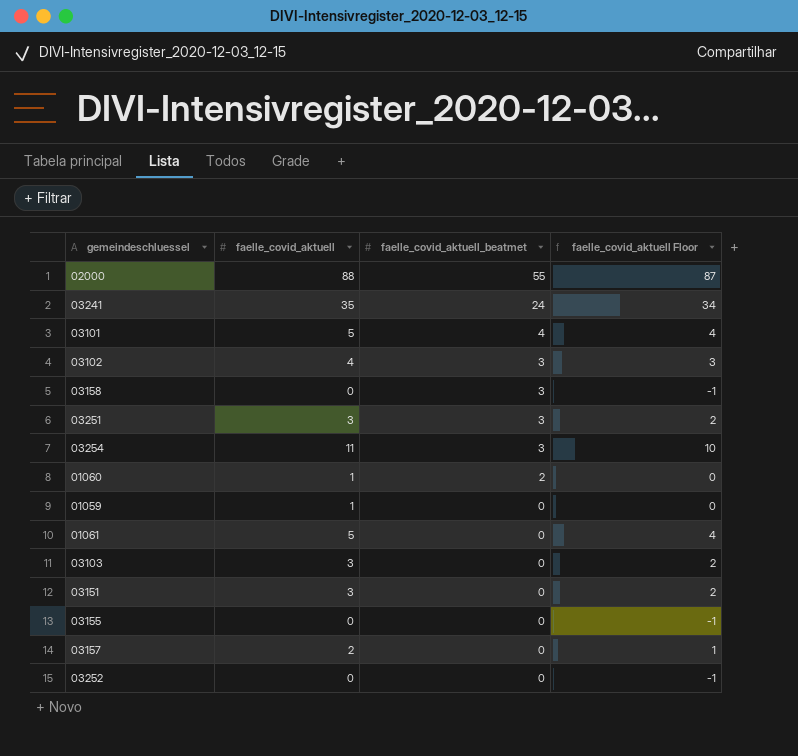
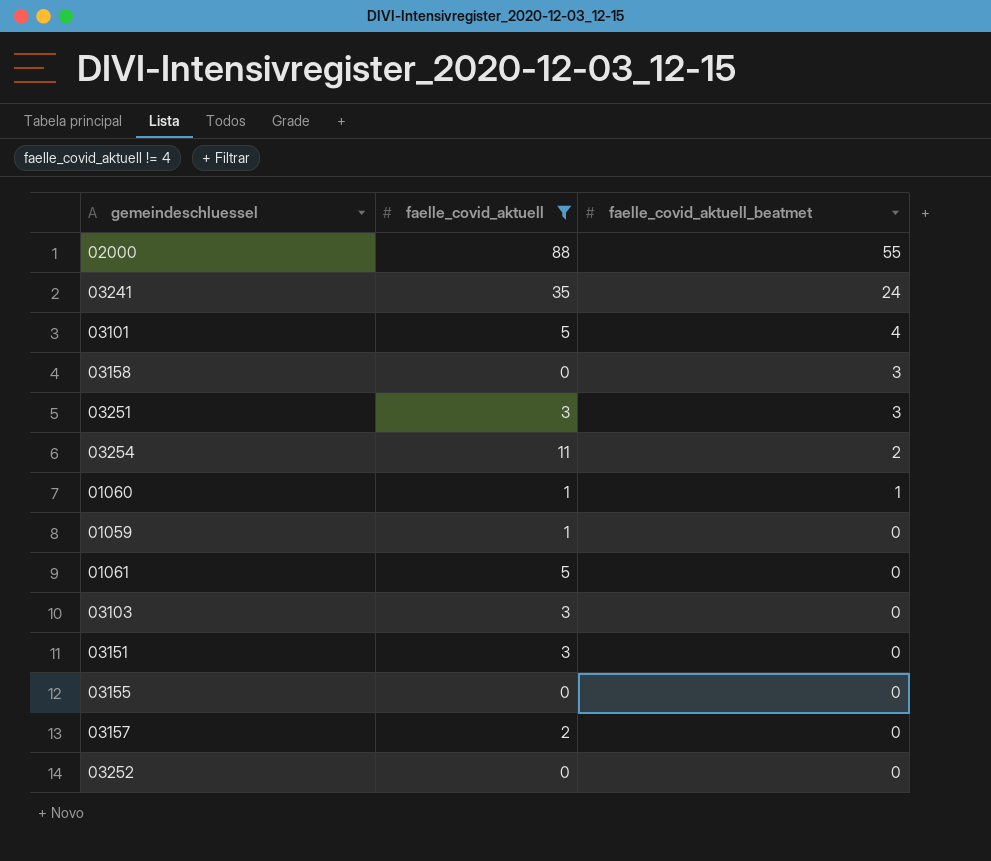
filter: none -> faelle_covid_aktuell != 4
column faelle_covid_aktuell Floor | formula: [faelle_covid_aktuell] - 1 -> none
03254 | faelle_covid_aktuell_beatmet: 3 -> 2
01060 | faelle_covid_aktuell_beatmet: 2 -> 1

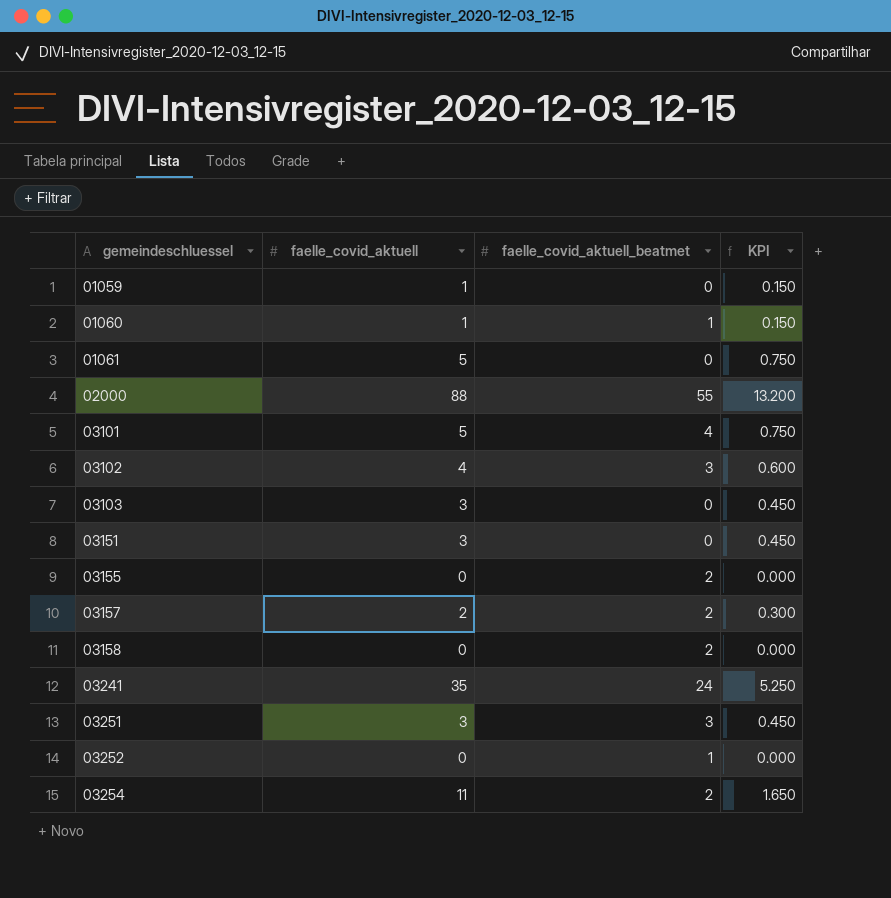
filter: faelle_covid_aktuell != 4 -> none
row order: faelle_covid_aktuell_beatmet descending -> gemeindeschluessel ascending
column KPI | formula: none -> [faelle_covid_aktuell] * 0.15
03155 | faelle_covid_aktuell_beatmet: 0 -> 2
03157 | faelle_covid_aktuell_beatmet: 0 -> 2
03158 | faelle_covid_aktuell_beatmet: 3 -> 2
03252 | faelle_covid_aktuell_beatmet: 0 -> 1

